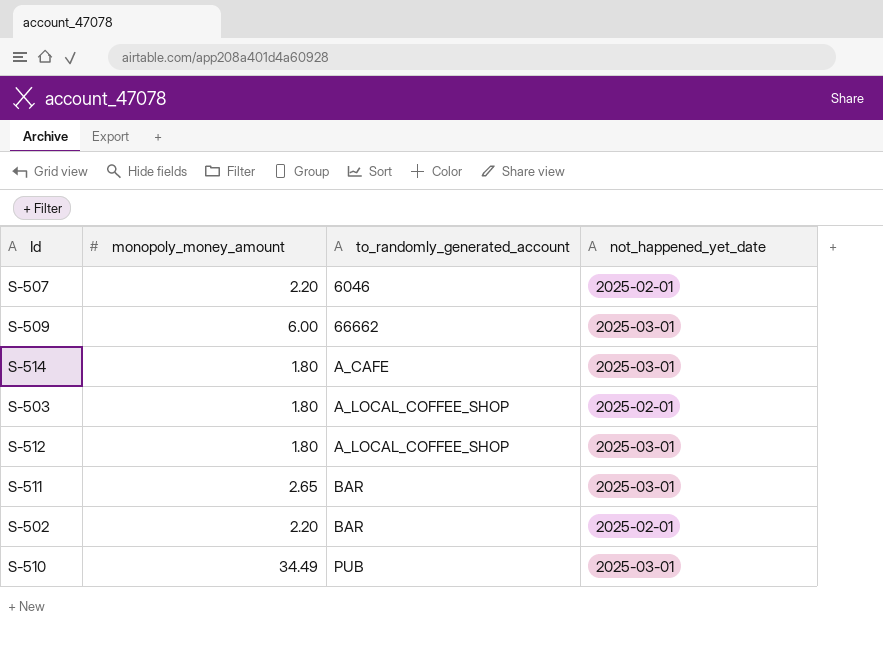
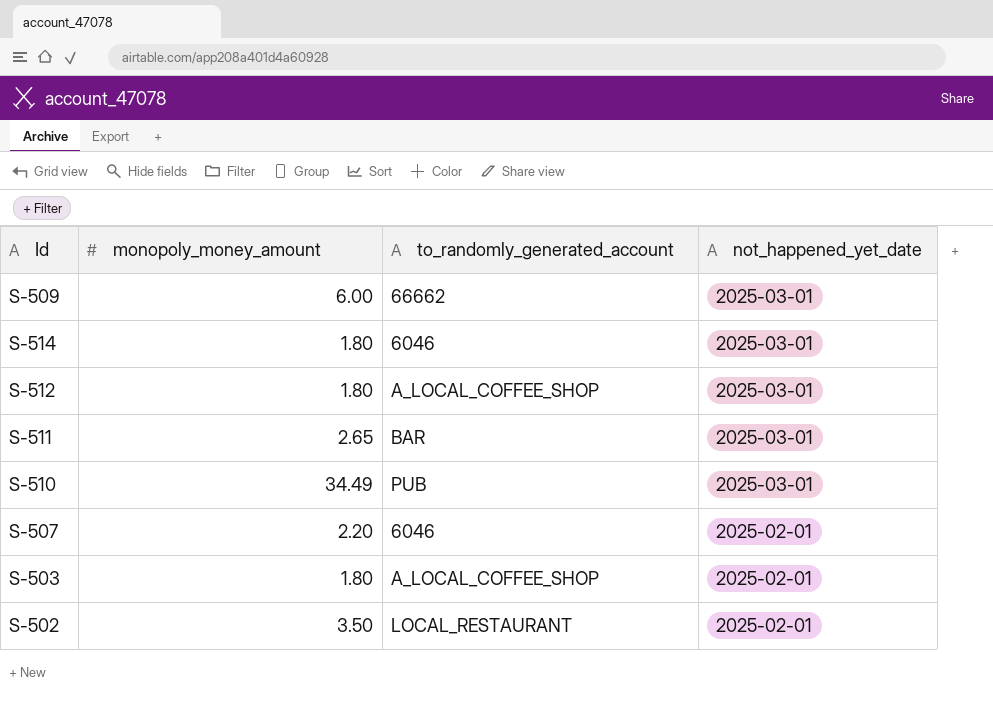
row order: to_randomly_generated_account ascending -> not_happened_yet_date descending
S-514 | to_randomly_generated_account: A_CAFE -> 6046
S-502 | monopoly_money_amount: 2.20 -> 3.50
S-502 | to_randomly_generated_account: BAR -> LOCAL_RESTAURANT

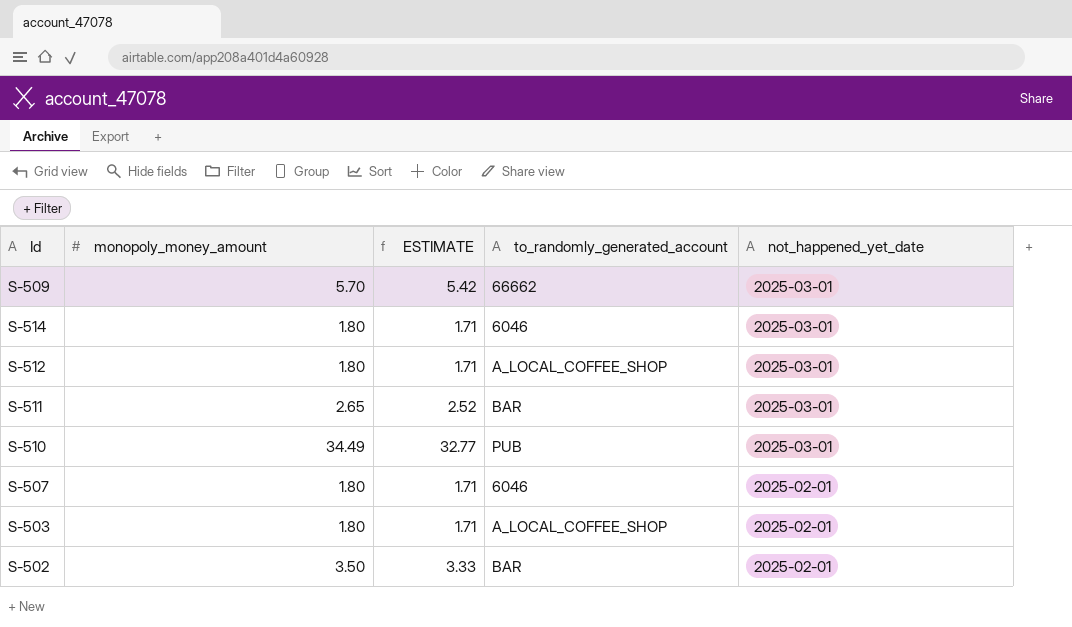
column ESTIMATE | formula: none -> [monopoly_money_amount] * 0.95
S-509 | monopoly_money_amount: 6.00 -> 5.70
S-507 | monopoly_money_amount: 2.20 -> 1.80
S-502 | to_randomly_generated_account: LOCAL_RESTAURANT -> BAR

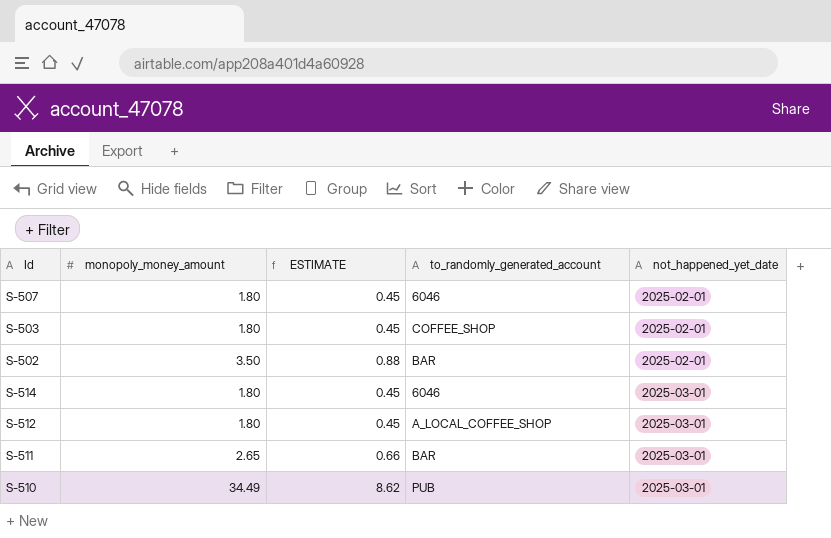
row order: not_happened_yet_date descending -> not_happened_yet_date ascending
column ESTIMATE | formula: [monopoly_money_amount] * 0.95 -> [monopoly_money_amount] * 0.25
row S-509: 5.70 | 5.42 | 66662 | 2025-03-01 -> none
S-503 | to_randomly_generated_account: A_LOCAL_COFFEE_SHOP -> COFFEE_SHOP

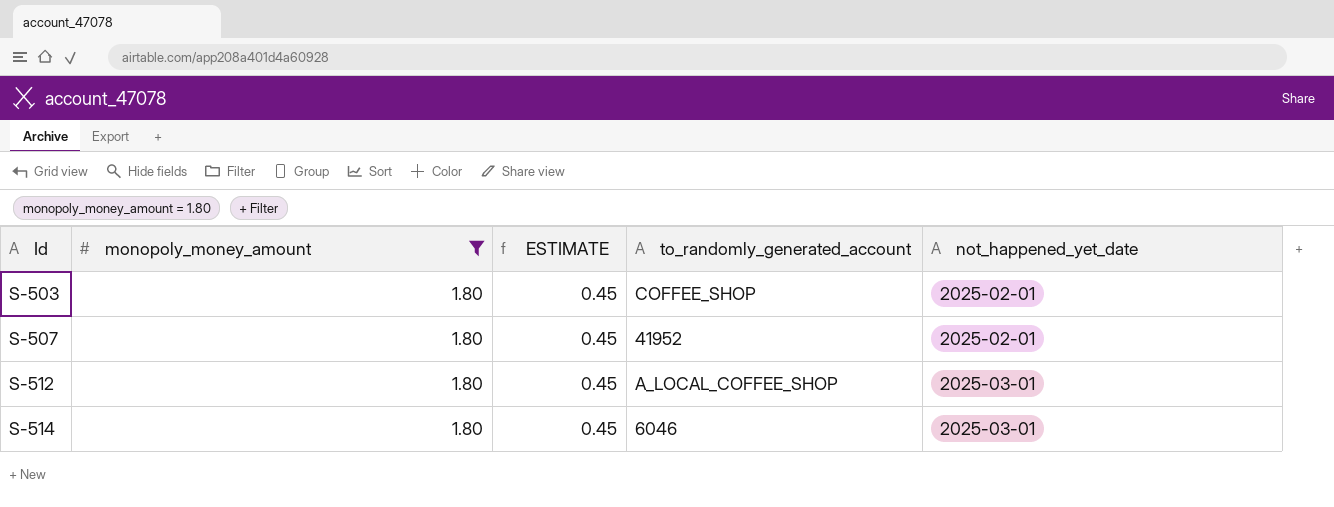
filter: none -> monopoly_money_amount = 1.80
row order: not_happened_yet_date ascending -> Id ascending
S-507 | to_randomly_generated_account: 6046 -> 41952

